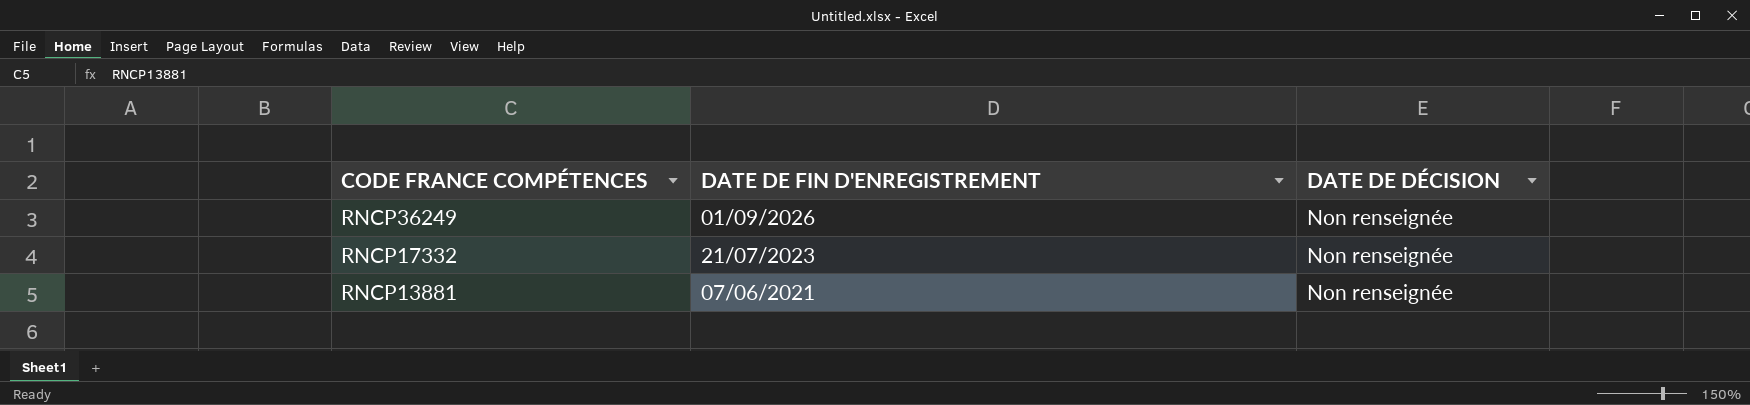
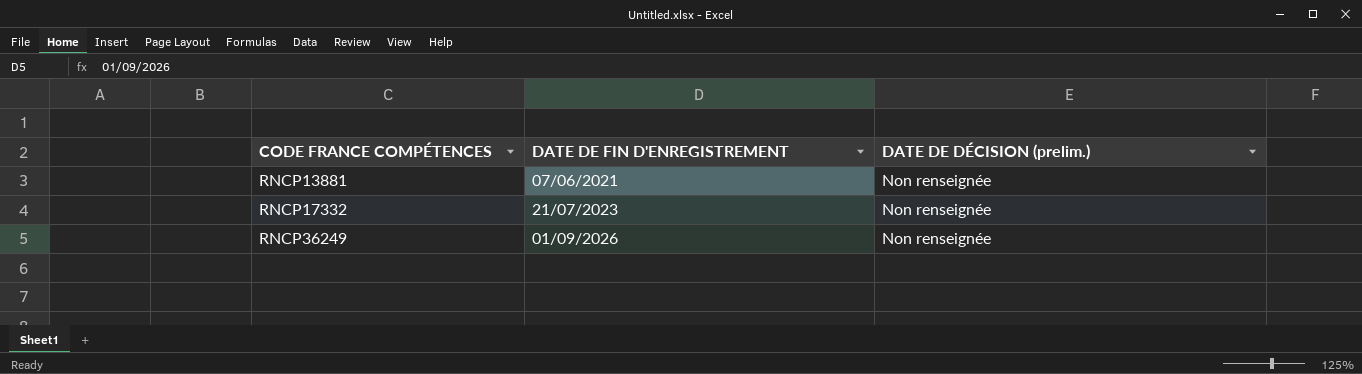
row order: CODE FRANCE COMPÉTENCES descending -> CODE FRANCE COMPÉTENCES ascending
column name: DATE DE DÉCISION -> DATE DE DÉCISION (prelim.)

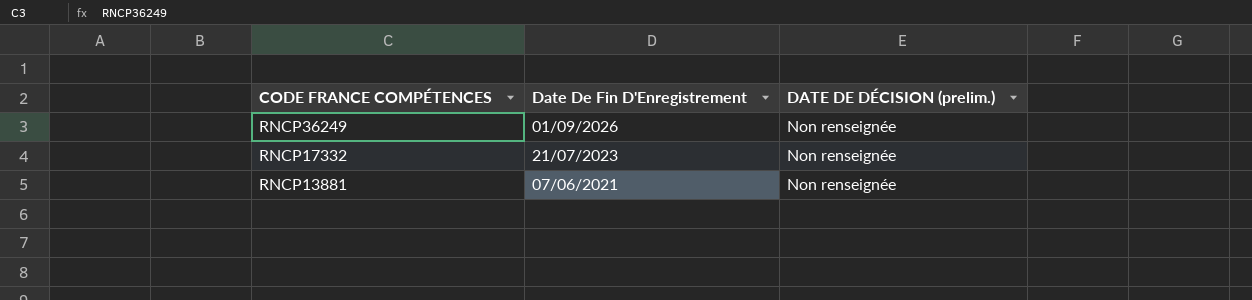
row order: CODE FRANCE COMPÉTENCES ascending -> CODE FRANCE COMPÉTENCES descending
column name: DATE DE FIN D'ENREGISTREMENT -> Date De Fin D'Enregistrement

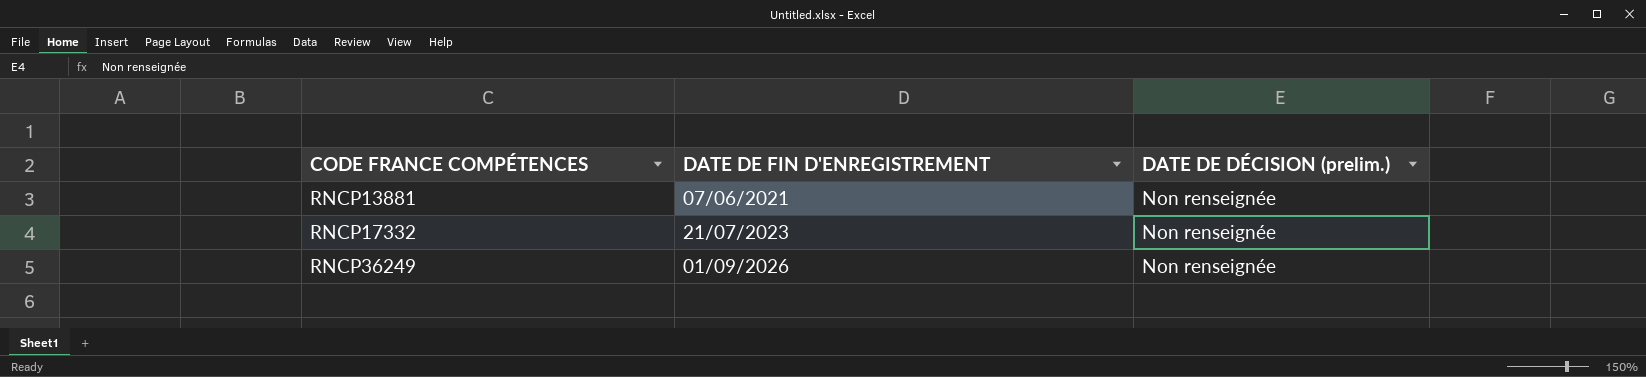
row order: CODE FRANCE COMPÉTENCES descending -> CODE FRANCE COMPÉTENCES ascending
column name: Date De Fin D'Enregistrement -> DATE DE FIN D'ENREGISTREMENT

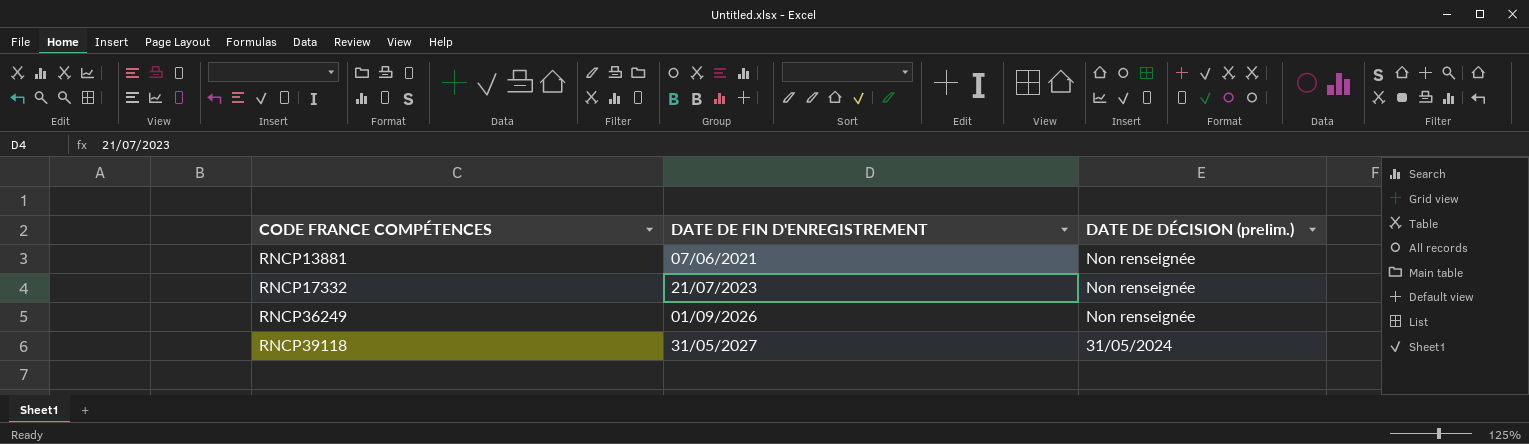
row RNCP39118: none -> 31/05/2027 | 31/05/2024

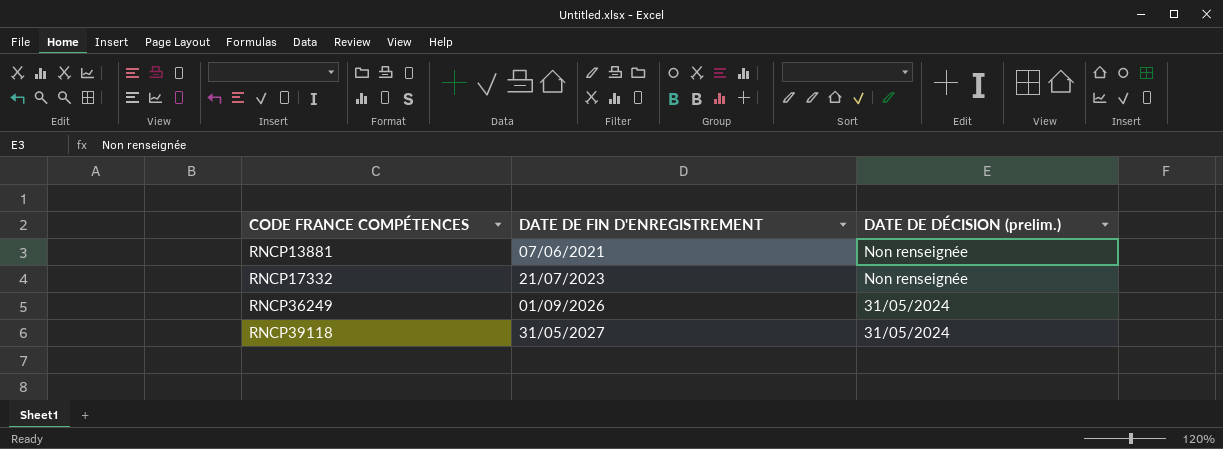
RNCP36249 | DATE DE DÉCISION (prelim.): Non renseignée -> 31/05/2024

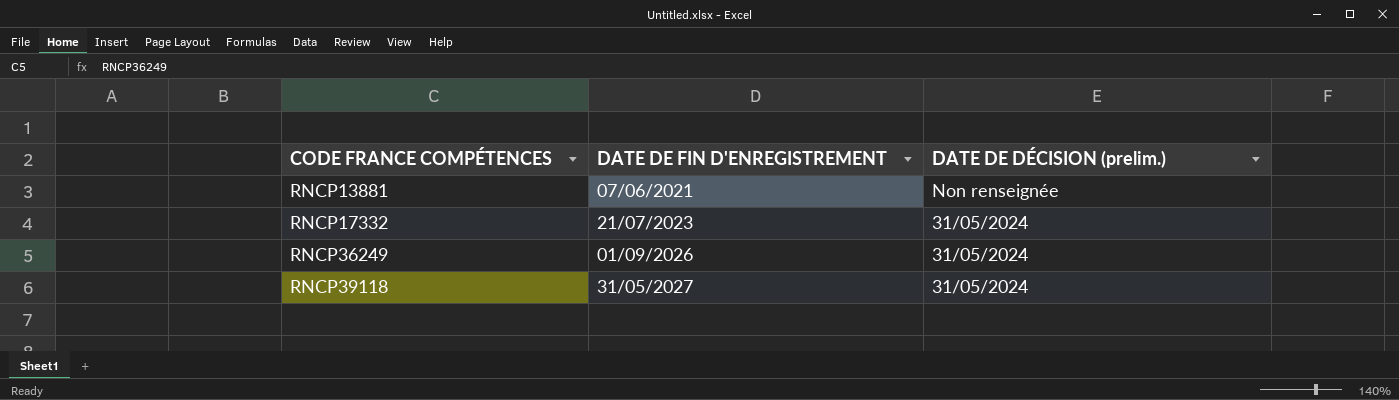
RNCP17332 | DATE DE DÉCISION (prelim.): Non renseignée -> 31/05/2024

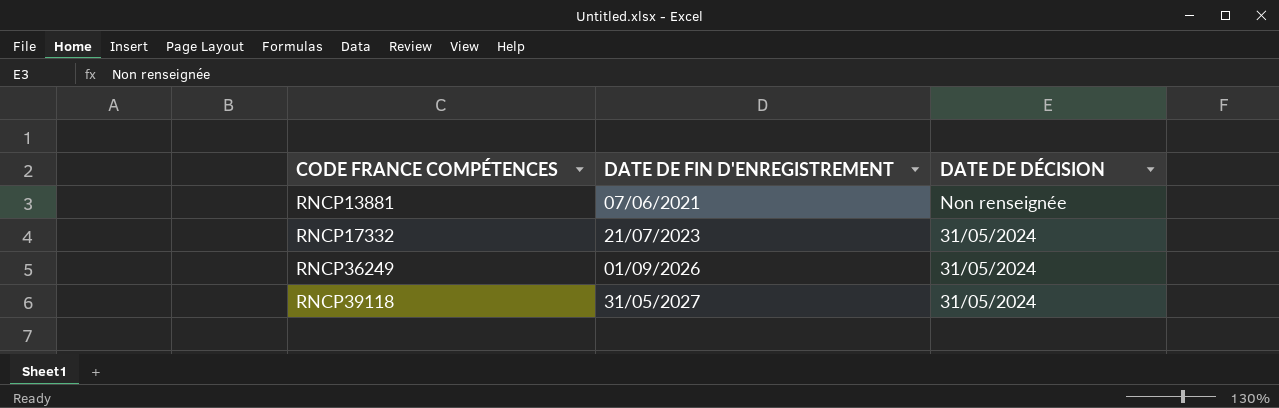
column name: DATE DE DÉCISION (prelim.) -> DATE DE DÉCISION

